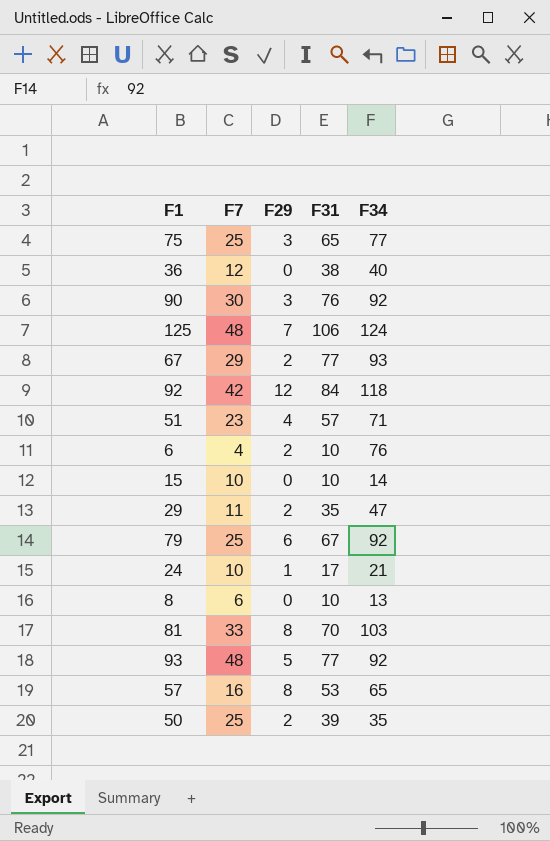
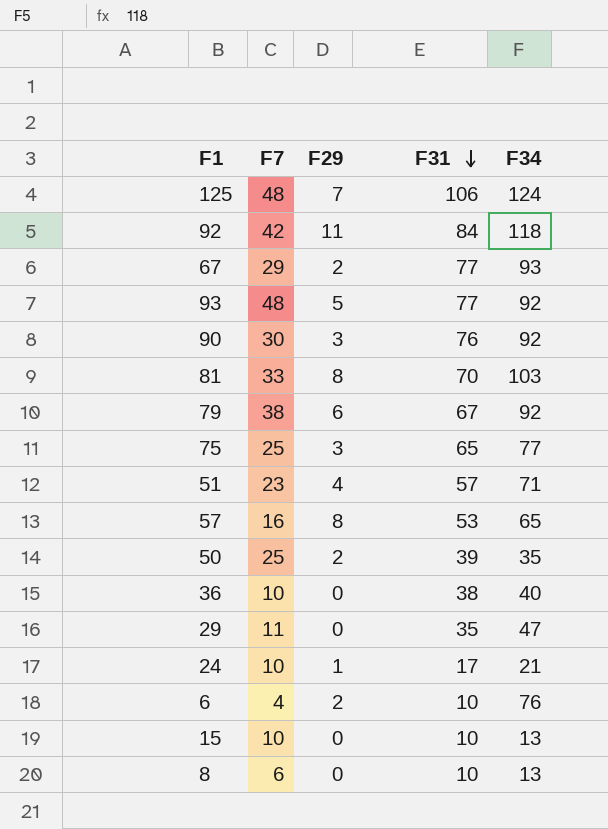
row order: none -> F31 descending
92 | F29: 12 -> 11
79 | F7: 25 -> 38
36 | F7: 12 -> 10
29 | F29: 2 -> 0
15 | F34: 14 -> 13

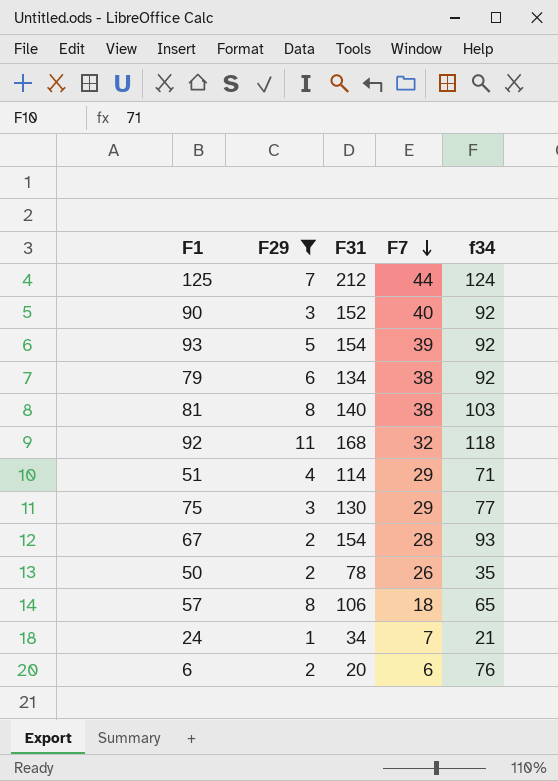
filter: none -> F29 != 0
row order: F31 descending -> F7 descending
column F7 | position: 2 -> 4
column name: F34 -> f34
125 | F31: 106 -> 212
125 | F7: 48 -> 44
90 | F31: 76 -> 152
90 | F7: 30 -> 40
93 | F31: 77 -> 154
93 | F7: 48 -> 39
79 | F31: 67 -> 134
81 | F31: 70 -> 140
81 | F7: 33 -> 38
92 | F31: 84 -> 168
92 | F7: 42 -> 32
51 | F31: 57 -> 114
51 | F7: 23 -> 29
75 | F31: 65 -> 130
75 | F7: 25 -> 29
67 | F31: 77 -> 154
67 | F7: 29 -> 28
50 | F31: 39 -> 78
50 | F7: 25 -> 26
57 | F31: 53 -> 106
57 | F7: 16 -> 18
24 | F31: 17 -> 34
24 | F7: 10 -> 7
6 | F31: 10 -> 20
6 | F7: 4 -> 6

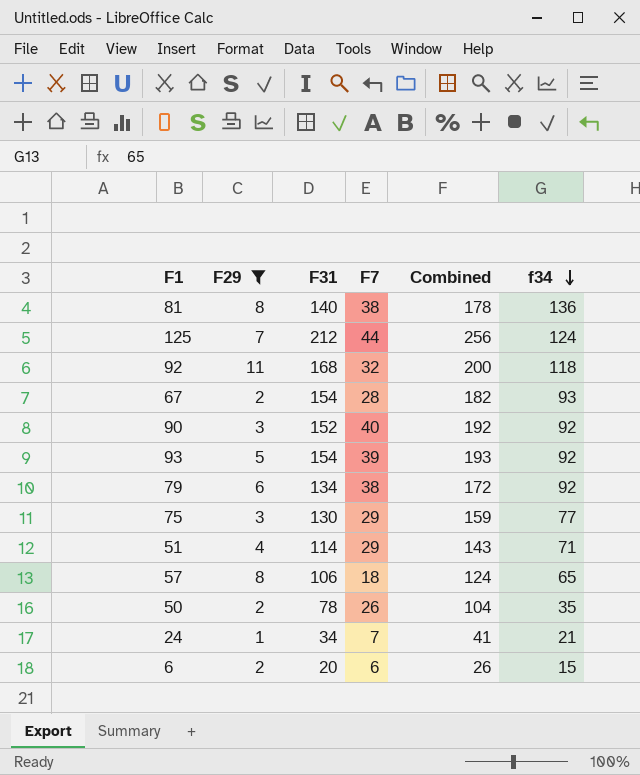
row order: F7 descending -> f34 descending
column Combined | formula: none -> [F31] + [F7]
81 | f34: 103 -> 136
6 | f34: 76 -> 15

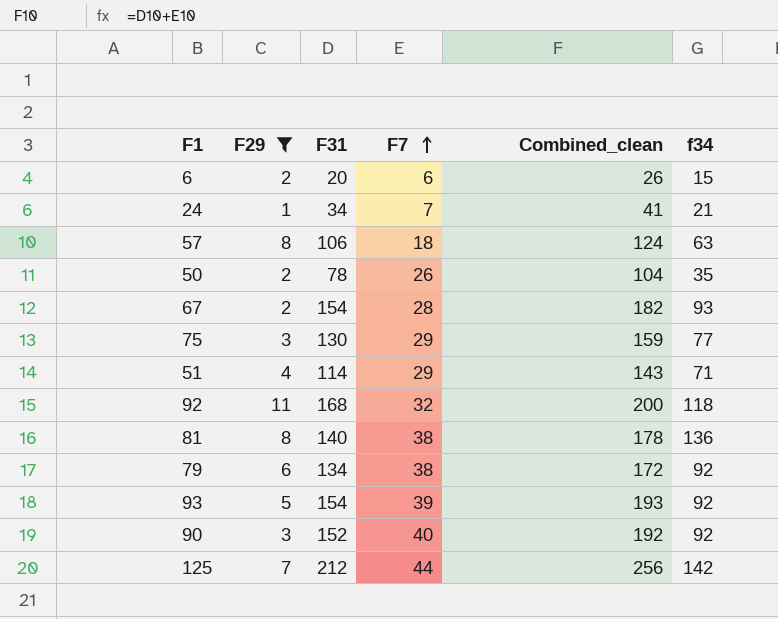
row order: f34 descending -> F7 ascending
column name: Combined -> Combined_clean
57 | f34: 65 -> 63
125 | f34: 124 -> 142

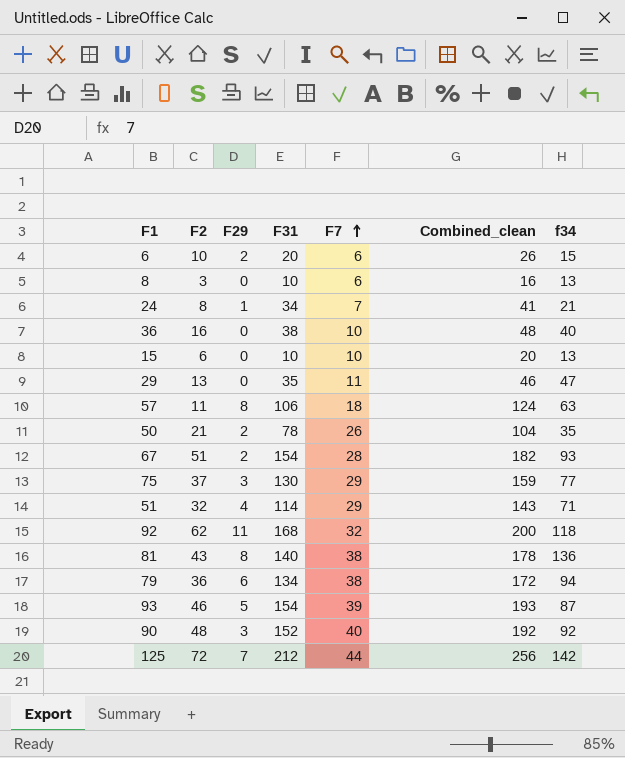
filter: F29 != 0 -> none
column F2 | position: none -> 2
79 | f34: 92 -> 94
93 | f34: 92 -> 87

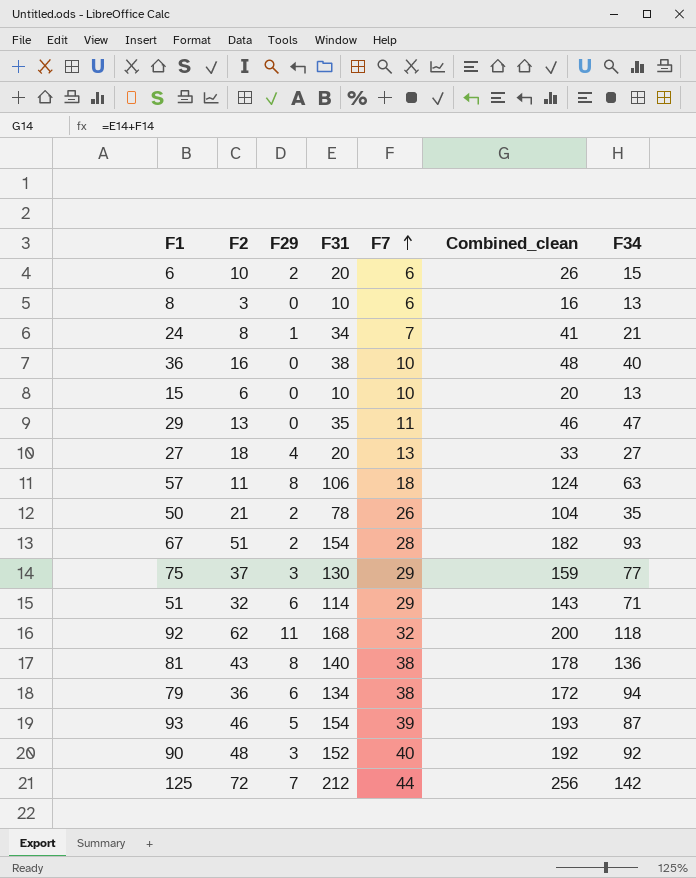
column name: f34 -> F34
row 27: none -> 18 | 4 | 20 | 13 | 33 | 27
51 | F29: 4 -> 6

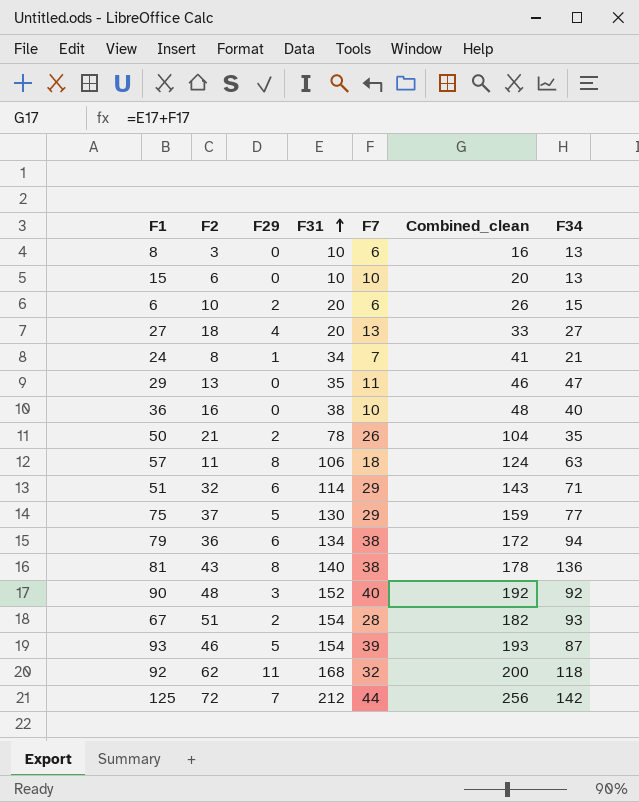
row order: F7 ascending -> F31 ascending
75 | F29: 3 -> 5

